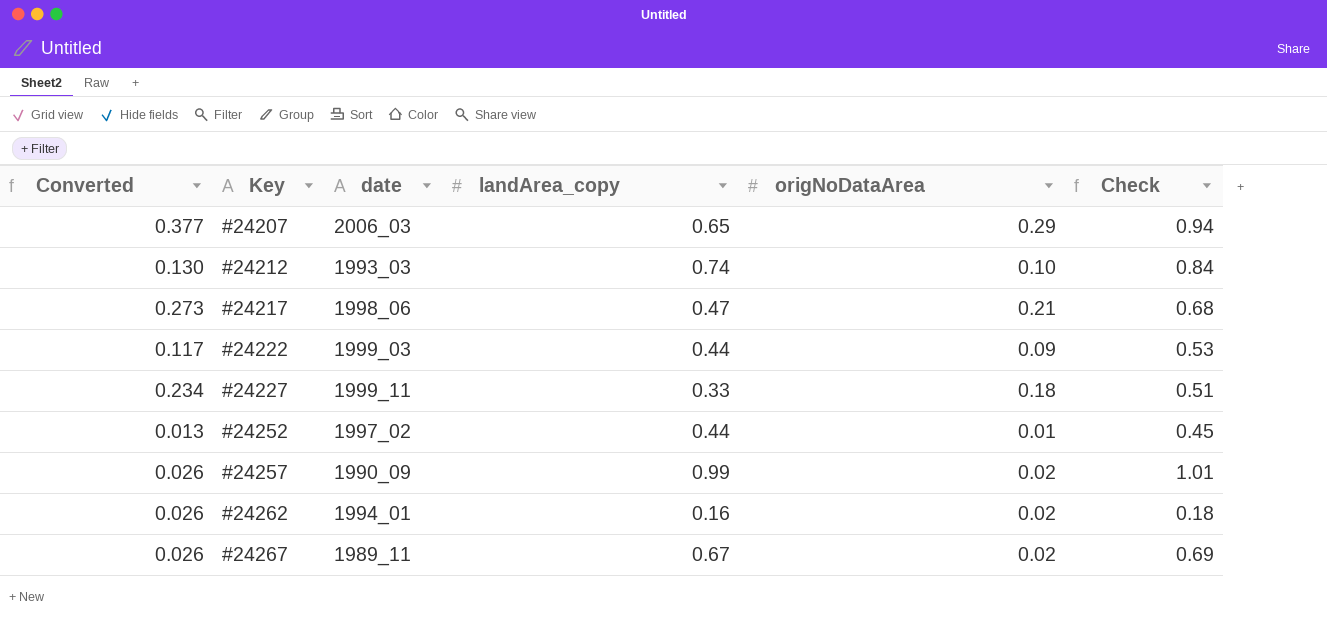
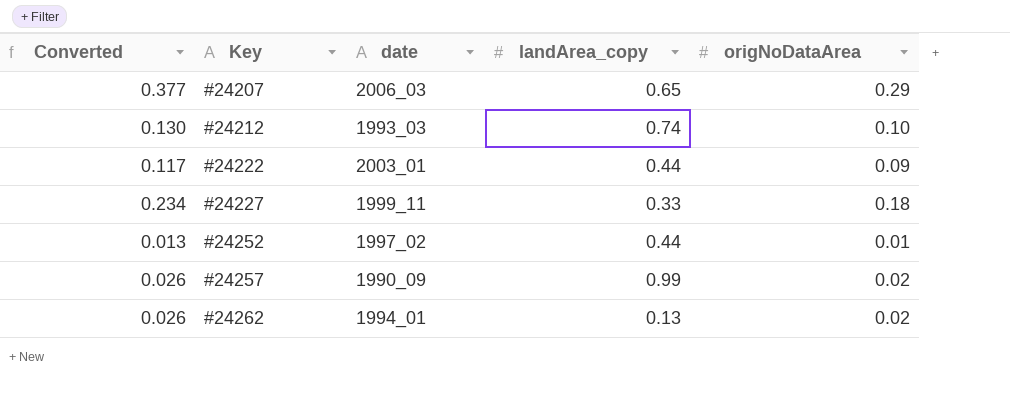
column Check | formula: [landArea_copy] + [origNoDataArea] -> none
row #24217: 0.273 | 1998_06 | 0.47 | 0.21 | 0.68 -> none
row #24267: 0.026 | 1989_11 | 0.67 | 0.02 | 0.69 -> none
#24222 | date: 1999_03 -> 2003_01
#24262 | landArea_copy: 0.16 -> 0.13

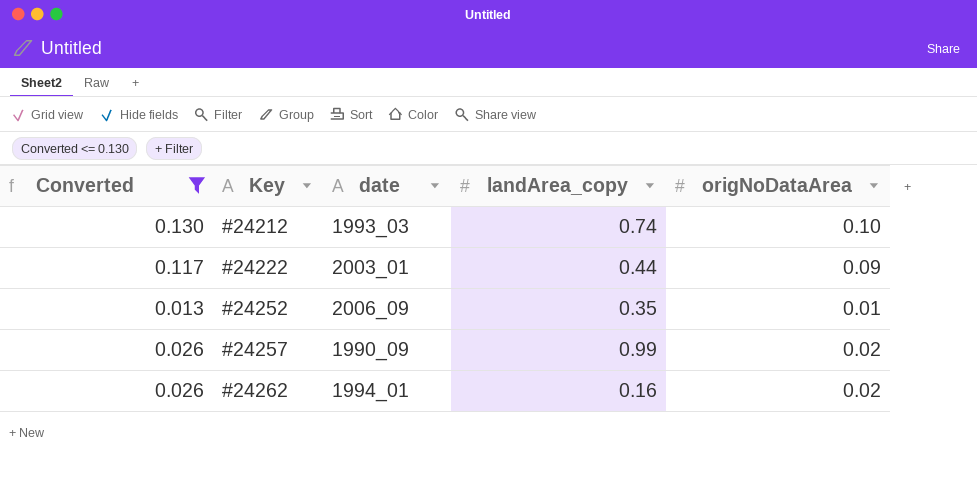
filter: none -> Converted <= 0.130
#24252 | date: 1997_02 -> 2006_09
#24252 | landArea_copy: 0.44 -> 0.35
#24262 | landArea_copy: 0.13 -> 0.16

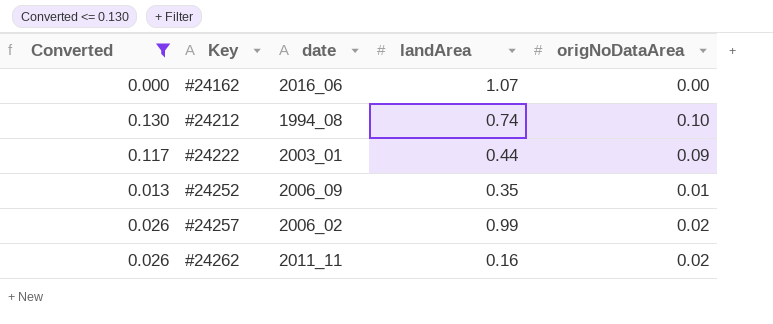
column name: landArea_copy -> landArea
row #24162: none -> 0.000 | 2016_06 | 1.07 | 0.00
#24212 | date: 1993_03 -> 1994_08
#24257 | date: 1990_09 -> 2006_02
#24262 | date: 1994_01 -> 2011_11

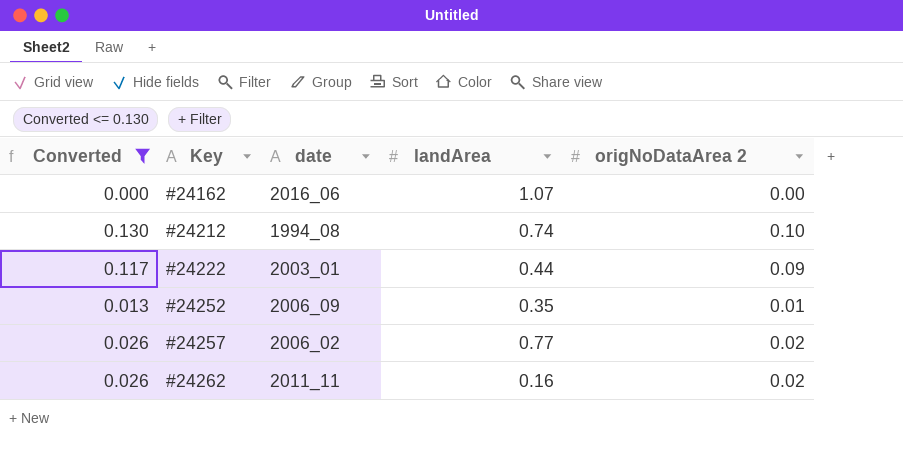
column name: origNoDataArea -> origNoDataArea 2
#24257 | landArea: 0.99 -> 0.77

